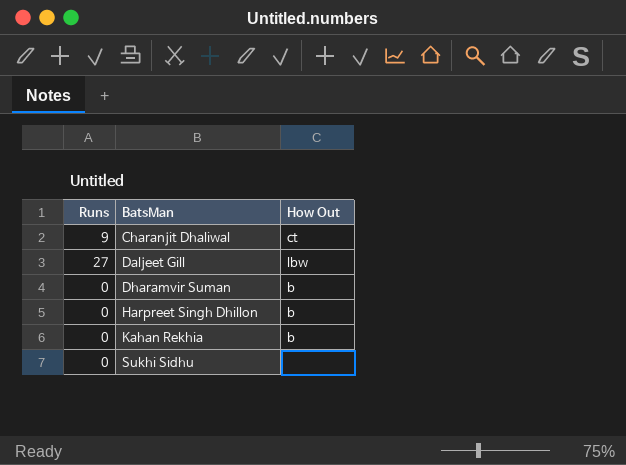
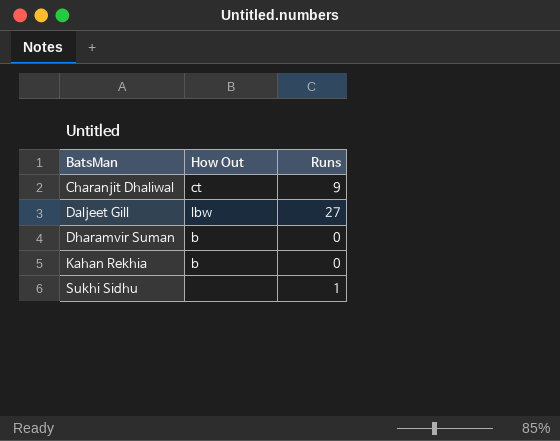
column Runs | position: 1 -> 3
row Harpreet Singh Dhillon: 0 | b -> none
Sukhi Sidhu | Runs: 0 -> 1

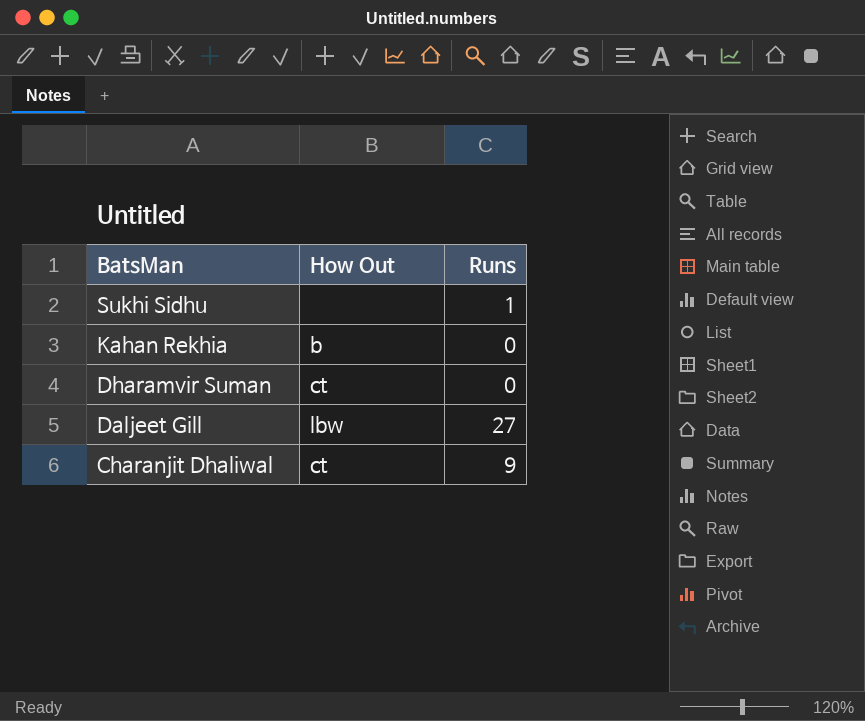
row order: BatsMan ascending -> BatsMan descending
Dharamvir Suman | How Out: b -> ct

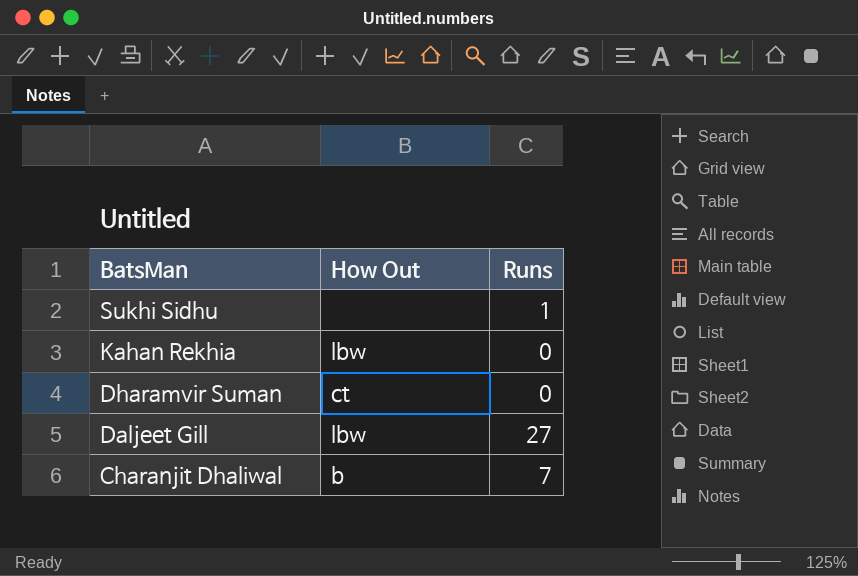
Kahan Rekhia | How Out: b -> lbw
Charanjit Dhaliwal | How Out: ct -> b
Charanjit Dhaliwal | Runs: 9 -> 7

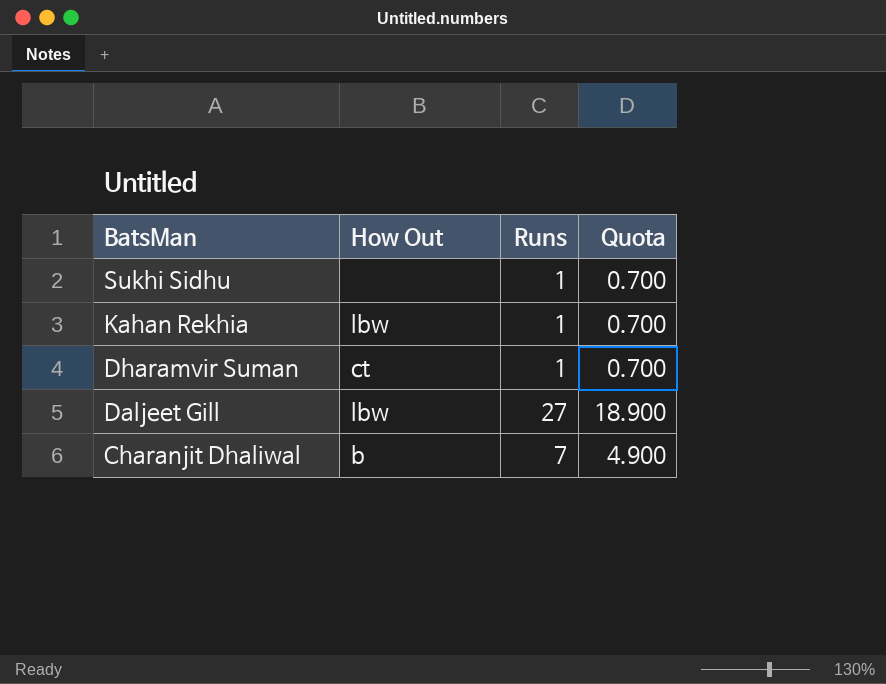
column Quota | formula: none -> [Runs] * 0.7
Kahan Rekhia | Runs: 0 -> 1
Dharamvir Suman | Runs: 0 -> 1

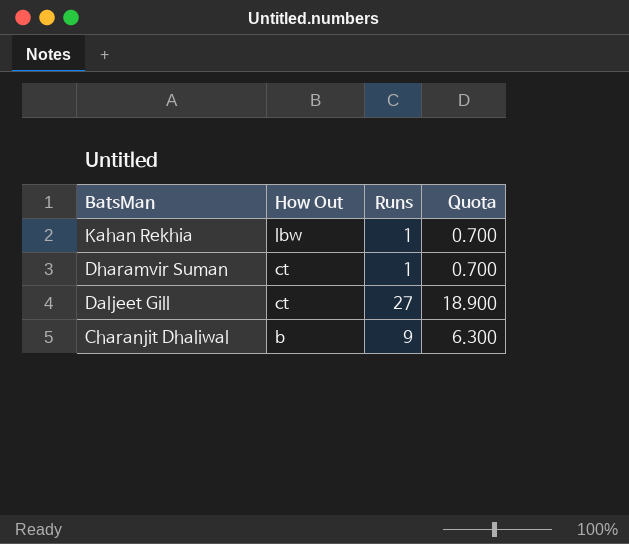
row Sukhi Sidhu: none | 1 | 0.700 -> none
Daljeet Gill | How Out: lbw -> ct
Charanjit Dhaliwal | Runs: 7 -> 9
Charanjit Dhaliwal | Quota: 4.900 -> 6.300

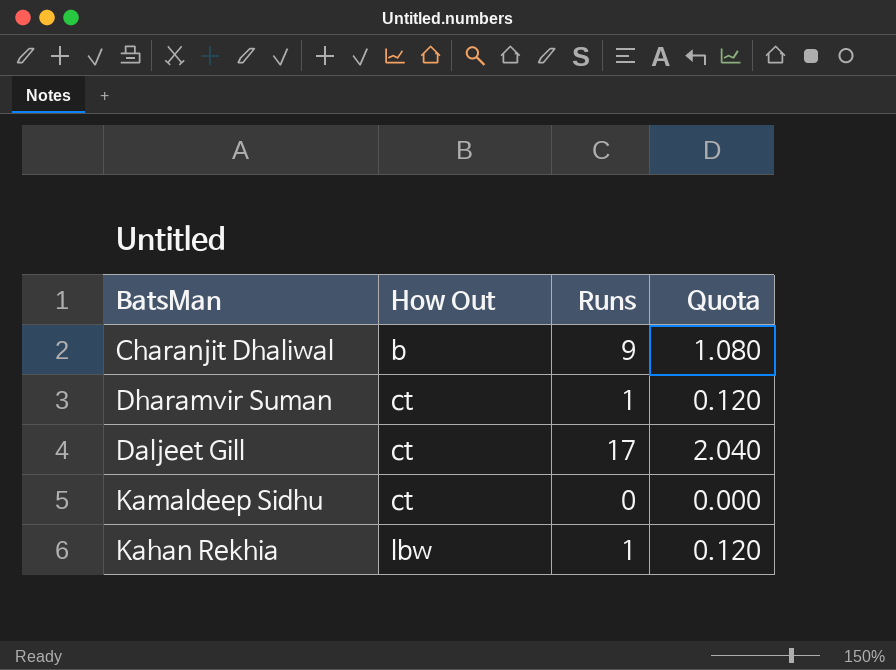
row order: BatsMan descending -> How Out ascending
column Quota | formula: [Runs] * 0.7 -> [Runs] * 0.12
Daljeet Gill | Runs: 27 -> 17
row Kamaldeep Sidhu: none -> ct | 0 | 0.000

